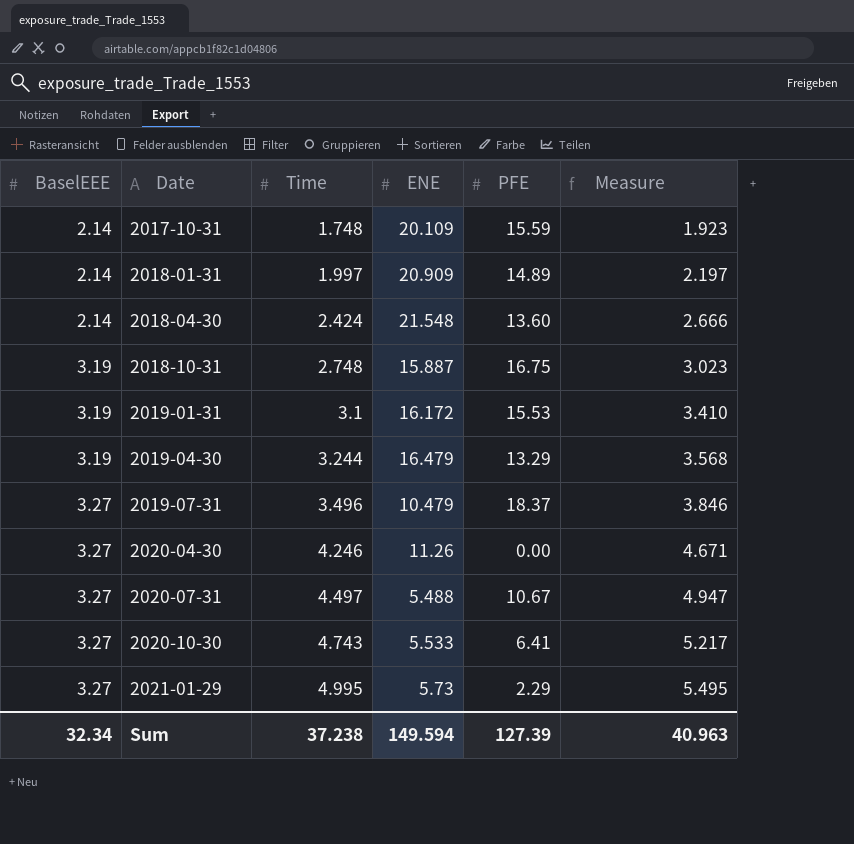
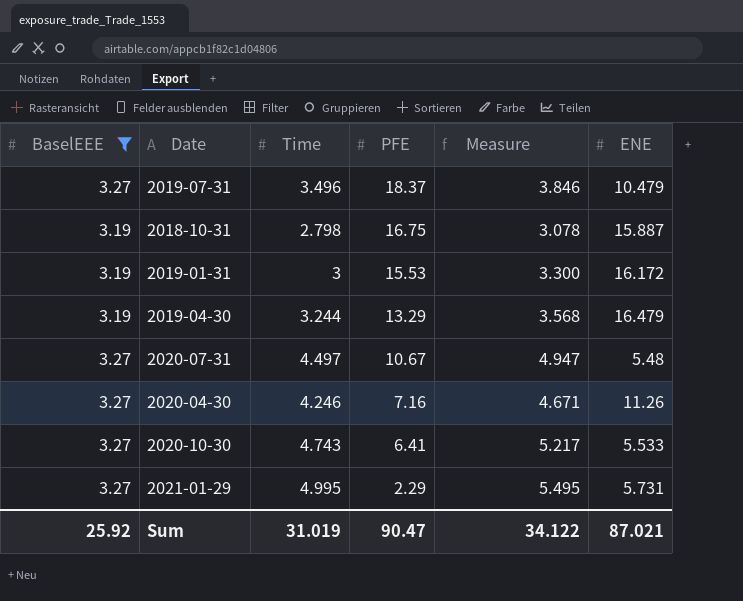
filter: none -> BaselEEE != 2.14
row order: BaselEEE ascending -> PFE descending
column ENE | position: 4 -> 6
2018-10-31 | Time: 2.748 -> 2.798
2018-10-31 | Measure: 3.023 -> 3.078
2019-01-31 | Time: 3.1 -> 3
2019-01-31 | Measure: 3.410 -> 3.300
2020-07-31 | ENE: 5.488 -> 5.48
2020-04-30 | PFE: 0.00 -> 7.16
2021-01-29 | ENE: 5.73 -> 5.731
Sum | BaselEEE: 32.34 -> 25.92
Sum | Time: 37.238 -> 31.019
Sum | PFE: 127.39 -> 90.47
Sum | Measure: 40.963 -> 34.122
Sum | ENE: 149.594 -> 87.021

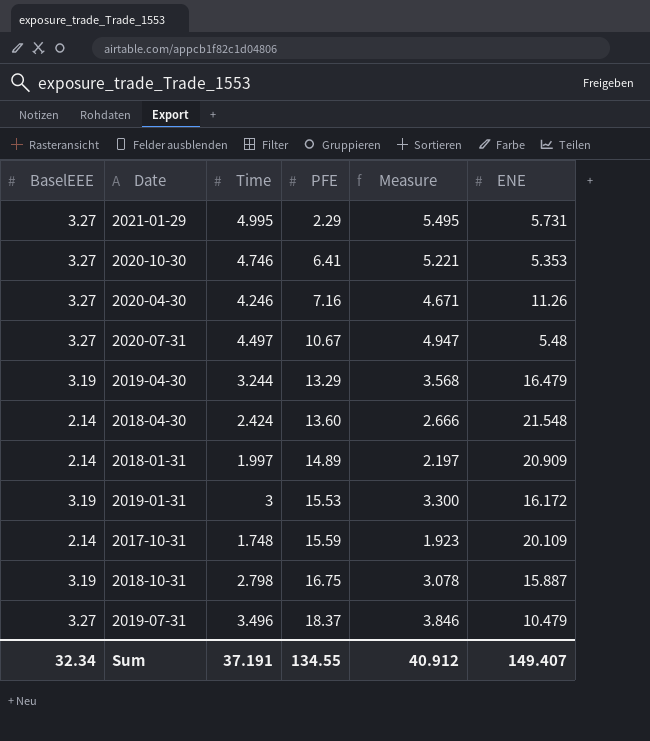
filter: BaselEEE != 2.14 -> none
row order: PFE descending -> PFE ascending
2020-10-30 | Time: 4.743 -> 4.746
2020-10-30 | Measure: 5.217 -> 5.221
2020-10-30 | ENE: 5.533 -> 5.353
Sum | BaselEEE: 25.92 -> 32.34
Sum | Time: 31.019 -> 37.191
Sum | PFE: 90.47 -> 134.55
Sum | Measure: 34.122 -> 40.912
Sum | ENE: 87.021 -> 149.407

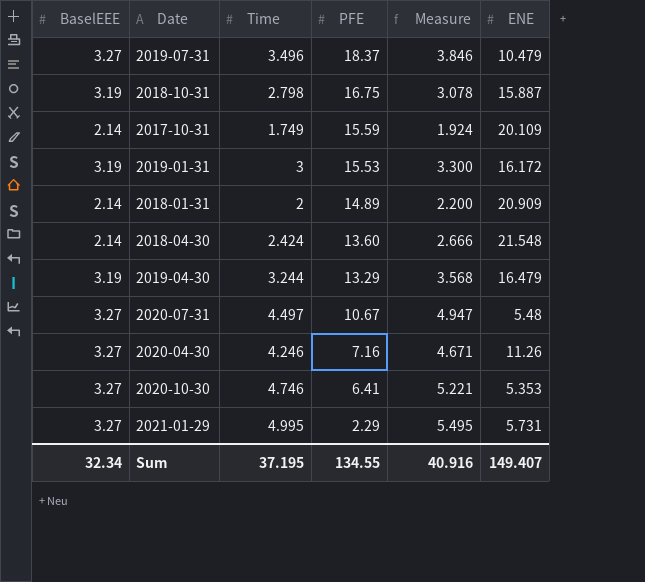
row order: PFE ascending -> PFE descending
2017-10-31 | Time: 1.748 -> 1.749
2017-10-31 | Measure: 1.923 -> 1.924
2018-01-31 | Time: 1.997 -> 2
2018-01-31 | Measure: 2.197 -> 2.200
Sum | Time: 37.191 -> 37.195
Sum | Measure: 40.912 -> 40.916

